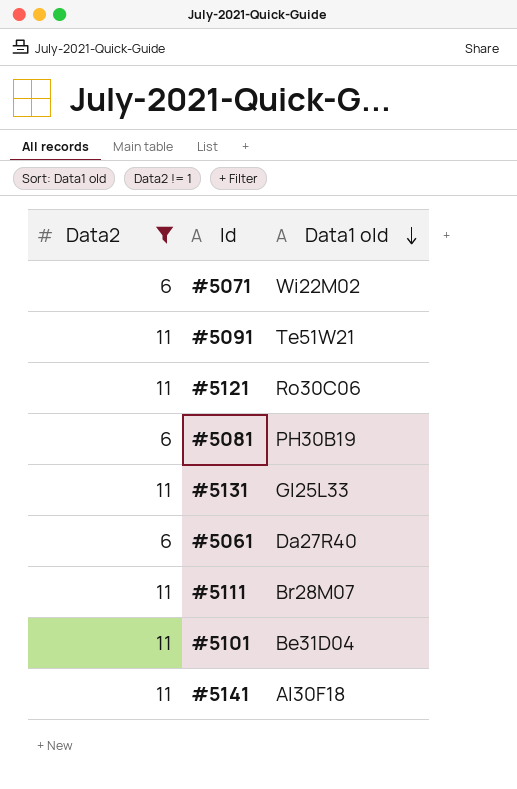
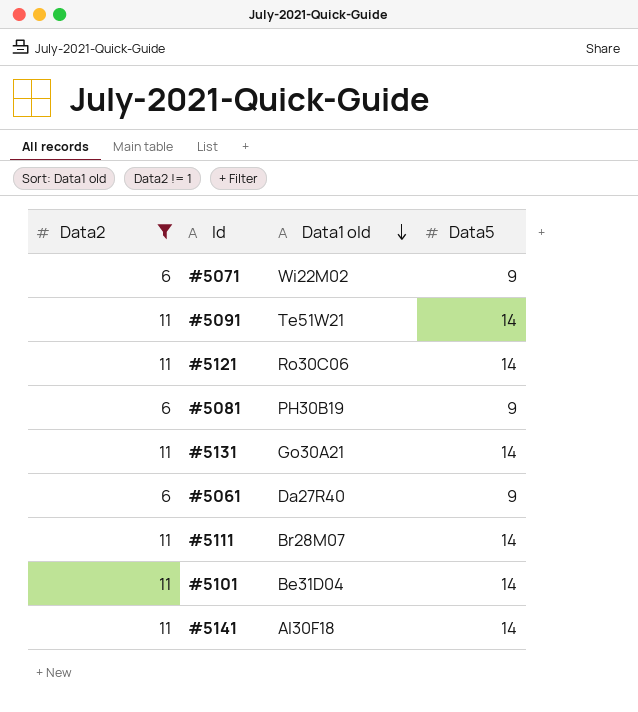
column Data5 | position: none -> 4
#5131 | Data1 old: Gl25L33 -> Go30A21

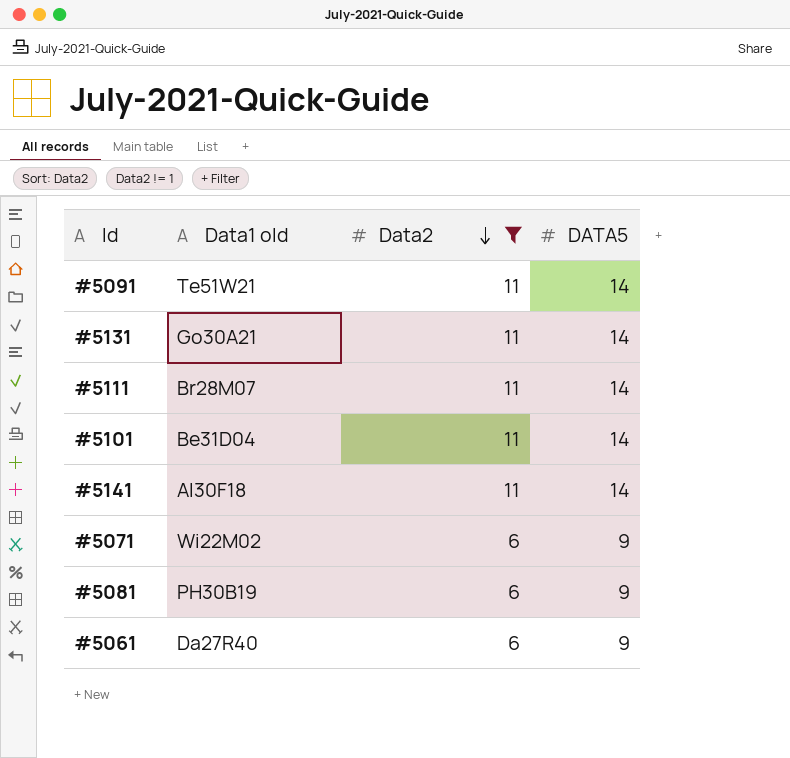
row order: Data1 old descending -> Data2 descending
column Data2 | position: 1 -> 3
column name: Data5 -> DATA5
row #5121: 11 | Ro30C06 | 14 -> none

